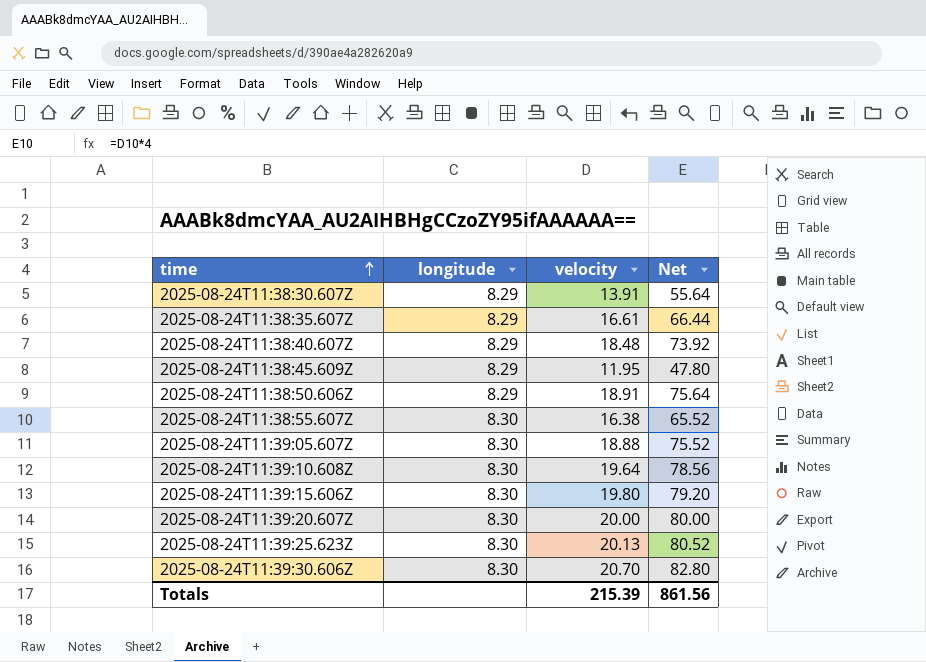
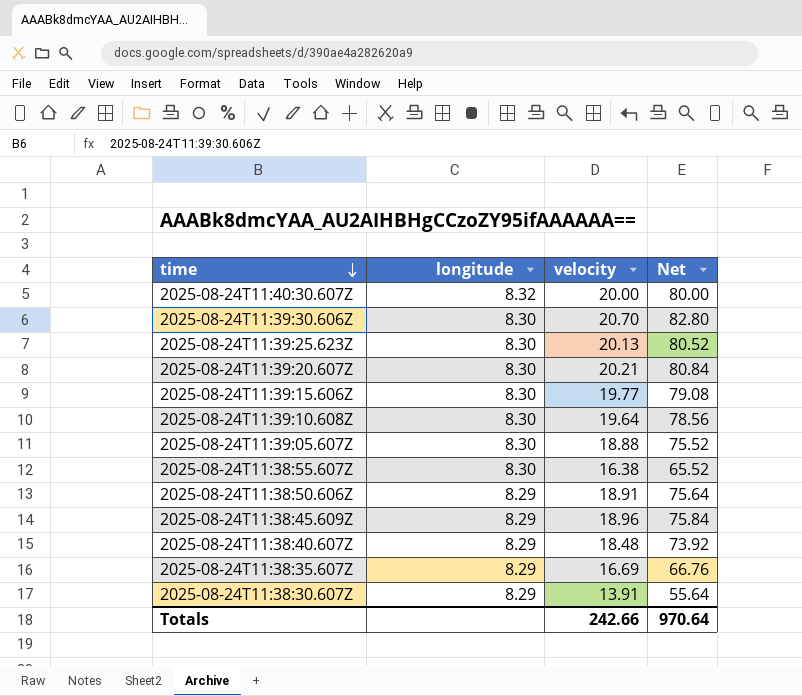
row order: time ascending -> time descending
row 2025-08-24T11:40:30.607Z: none -> 8.32 | 20.00 | 80.00
2025-08-24T11:39:20.607Z | velocity: 20.00 -> 20.21
2025-08-24T11:39:20.607Z | Net: 80.00 -> 80.84
2025-08-24T11:39:15.606Z | velocity: 19.80 -> 19.77
2025-08-24T11:39:15.606Z | Net: 79.20 -> 79.08
2025-08-24T11:38:45.609Z | velocity: 11.95 -> 18.96
2025-08-24T11:38:45.609Z | Net: 47.80 -> 75.84
2025-08-24T11:38:35.607Z | velocity: 16.61 -> 16.69
2025-08-24T11:38:35.607Z | Net: 66.44 -> 66.76
Totals | velocity: 215.39 -> 242.66
Totals | Net: 861.56 -> 970.64

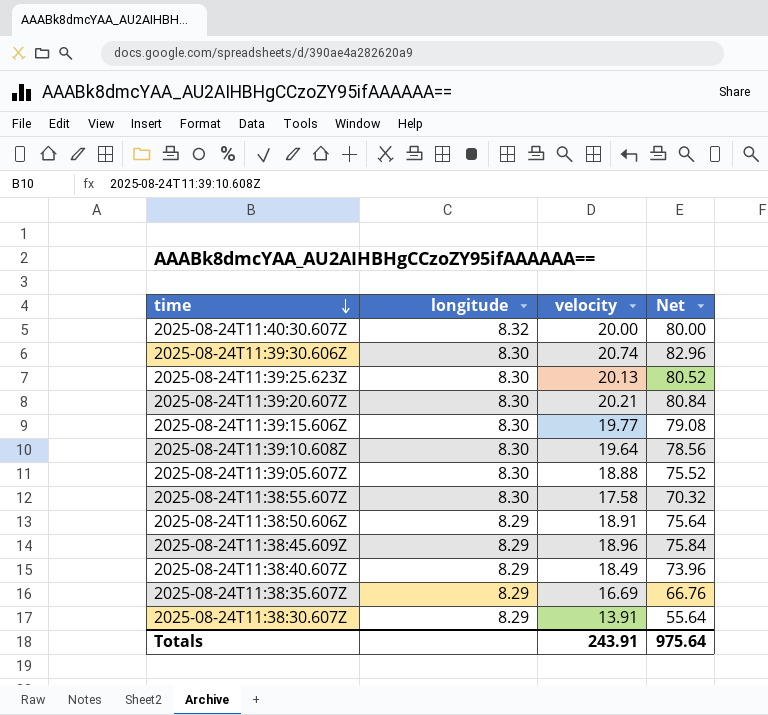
2025-08-24T11:39:30.606Z | velocity: 20.70 -> 20.74
2025-08-24T11:39:30.606Z | Net: 82.80 -> 82.96
2025-08-24T11:38:55.607Z | velocity: 16.38 -> 17.58
2025-08-24T11:38:55.607Z | Net: 65.52 -> 70.32
2025-08-24T11:38:40.607Z | velocity: 18.48 -> 18.49
2025-08-24T11:38:40.607Z | Net: 73.92 -> 73.96
Totals | velocity: 242.66 -> 243.91
Totals | Net: 970.64 -> 975.64

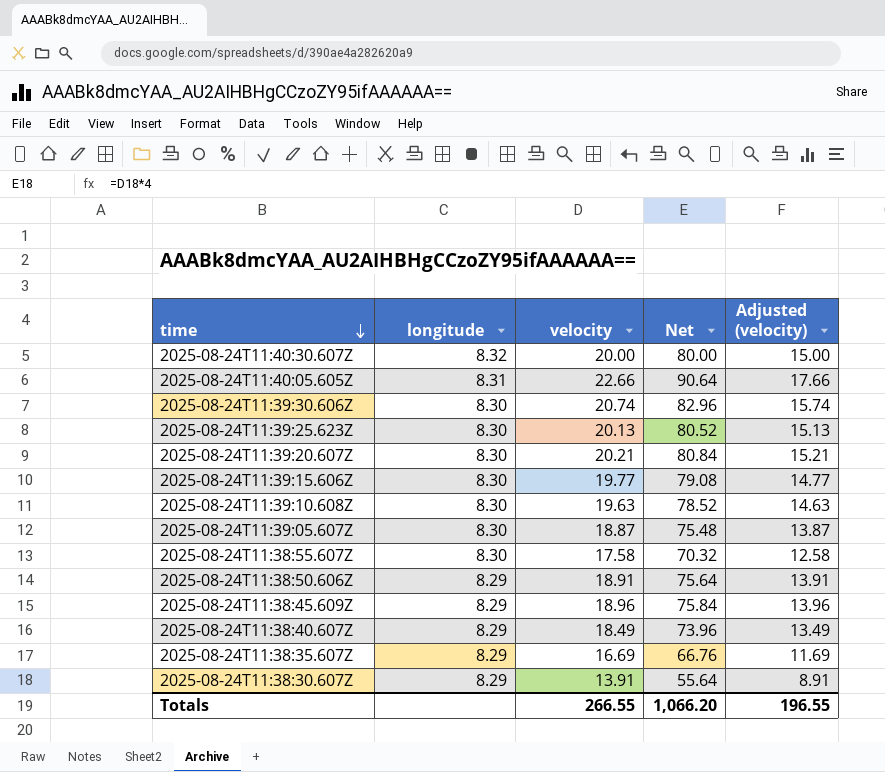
column Adjusted (velocity) | formula: none -> [velocity] - 5
row 2025-08-24T11:40:05.605Z: none -> 8.31 | 22.66 | 90.64 | 17.66
2025-08-24T11:39:10.608Z | velocity: 19.64 -> 19.63
2025-08-24T11:39:10.608Z | Net: 78.56 -> 78.52
2025-08-24T11:39:05.607Z | velocity: 18.88 -> 18.87
2025-08-24T11:39:05.607Z | Net: 75.52 -> 75.48
Totals | velocity: 243.91 -> 266.55
Totals | Net: 975.64 -> 1,066.20

